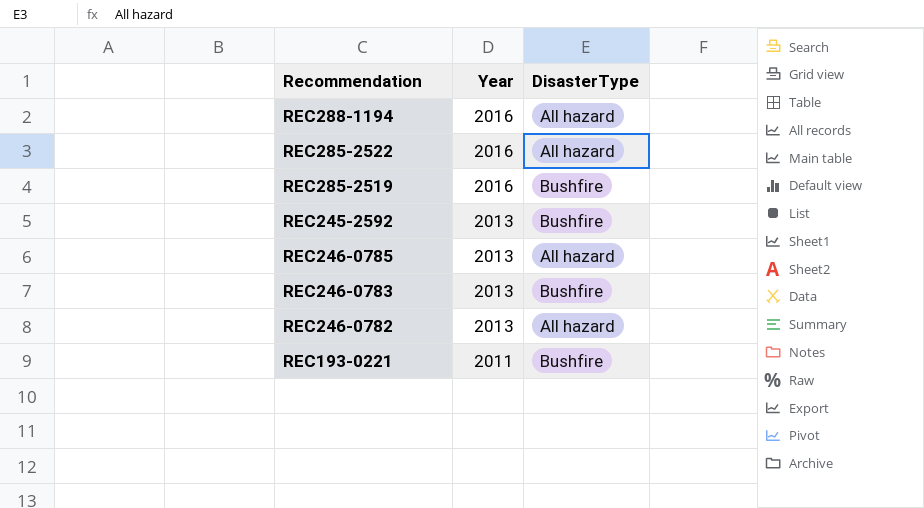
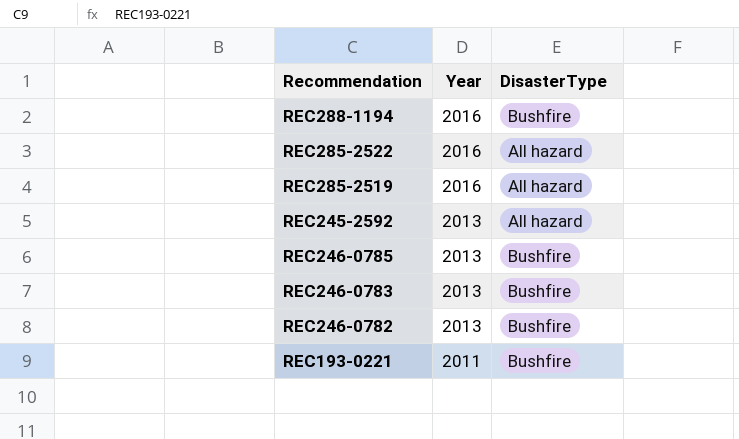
REC288-1194 | DisasterType: All hazard -> Bushfire
REC285-2519 | DisasterType: Bushfire -> All hazard
REC245-2592 | DisasterType: Bushfire -> All hazard
REC246-0785 | DisasterType: All hazard -> Bushfire
REC246-0782 | DisasterType: All hazard -> Bushfire

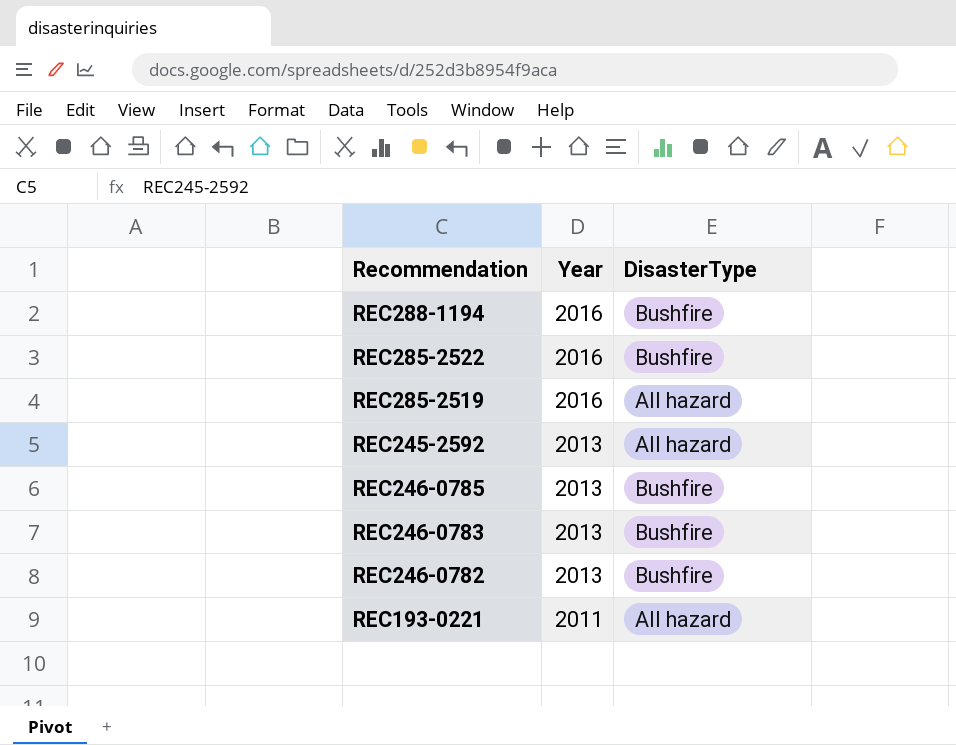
REC285-2522 | DisasterType: All hazard -> Bushfire
REC193-0221 | DisasterType: Bushfire -> All hazard

